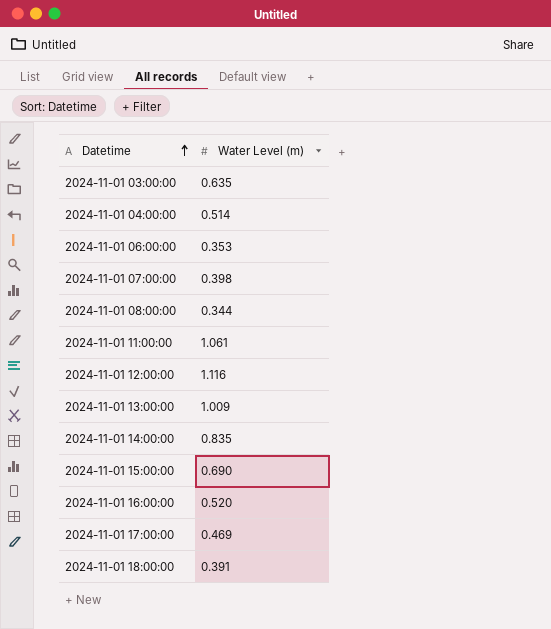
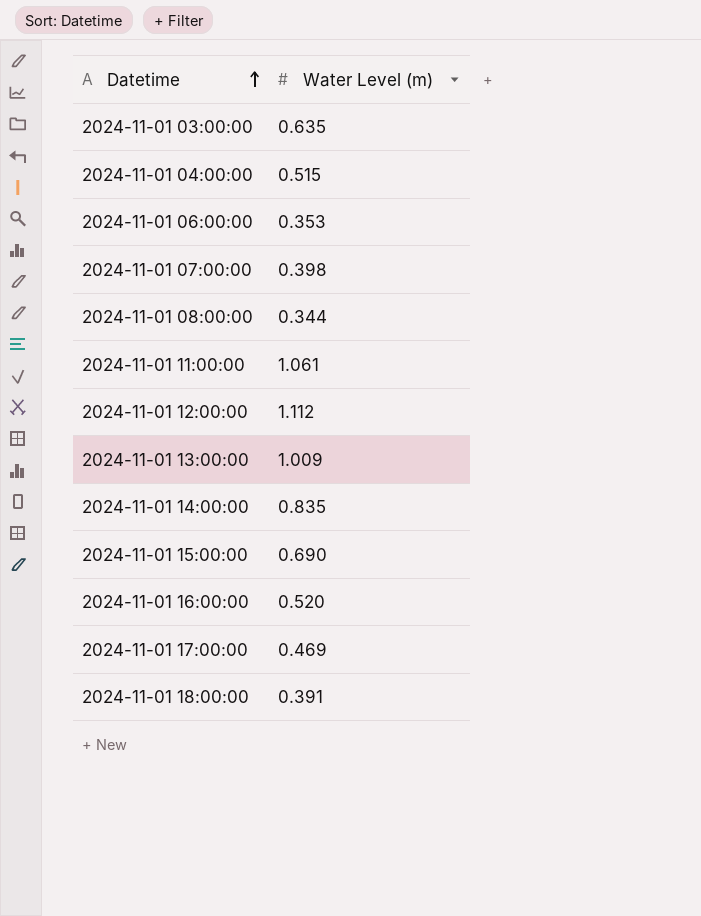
2024-11-01 04:00:00 | Water Level (m): 0.514 -> 0.515
2024-11-01 12:00:00 | Water Level (m): 1.116 -> 1.112

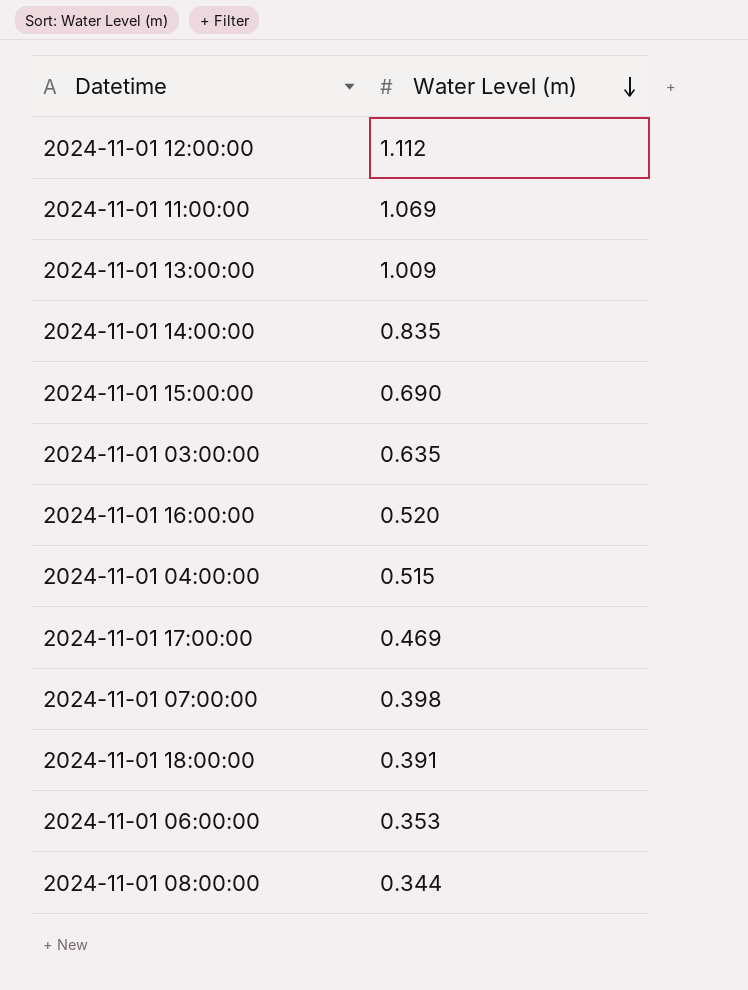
row order: Datetime ascending -> Water Level (m) descending
2024-11-01 11:00:00 | Water Level (m): 1.061 -> 1.069

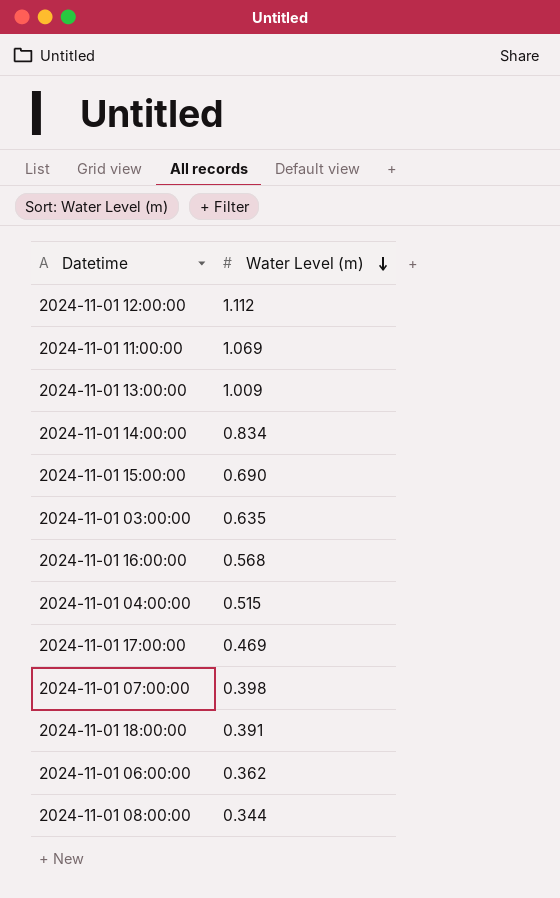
2024-11-01 14:00:00 | Water Level (m): 0.835 -> 0.834
2024-11-01 16:00:00 | Water Level (m): 0.520 -> 0.568
2024-11-01 06:00:00 | Water Level (m): 0.353 -> 0.362

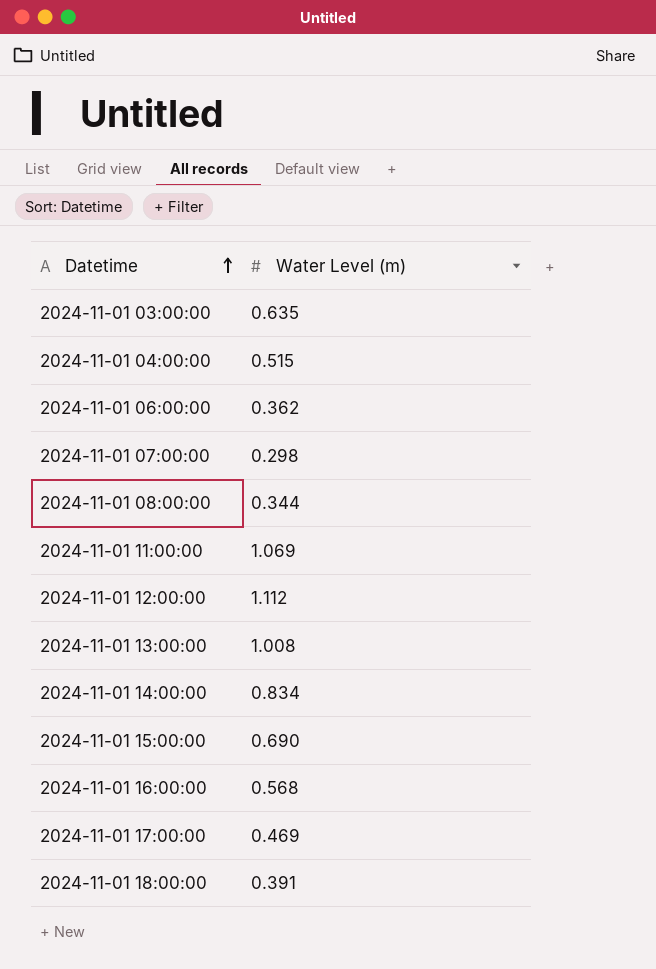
row order: Water Level (m) descending -> Datetime ascending
2024-11-01 07:00:00 | Water Level (m): 0.398 -> 0.298
2024-11-01 13:00:00 | Water Level (m): 1.009 -> 1.008

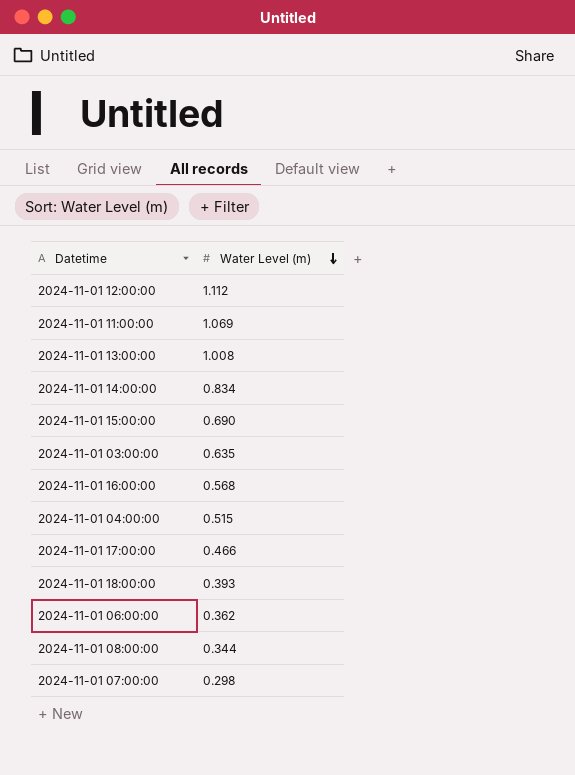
row order: Datetime ascending -> Water Level (m) descending
2024-11-01 17:00:00 | Water Level (m): 0.469 -> 0.466
2024-11-01 18:00:00 | Water Level (m): 0.391 -> 0.393

